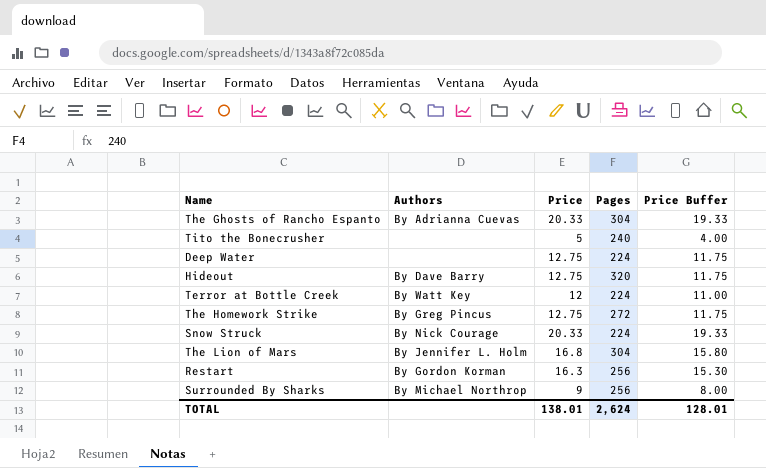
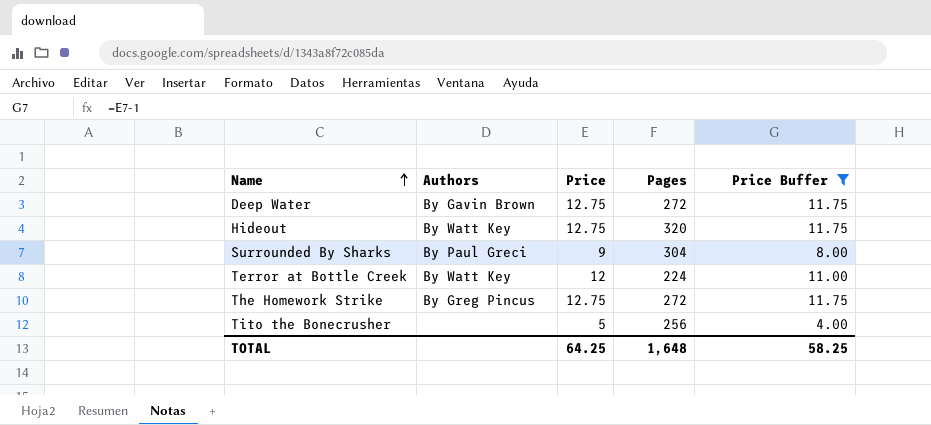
filter: none -> Price Buffer <= 11.75
row order: none -> Name ascending
Deep Water | Authors: none -> By Gavin Brown
Deep Water | Pages: 224 -> 272
Hideout | Authors: By Dave Barry -> By Watt Key
Surrounded By Sharks | Authors: By Michael Northrop -> By Paul Greci
Surrounded By Sharks | Pages: 256 -> 304
Tito the Bonecrusher | Pages: 240 -> 256
TOTAL | Price: 138.01 -> 64.25
TOTAL | Pages: 2,624 -> 1,648
TOTAL | Price Buffer: 128.01 -> 58.25

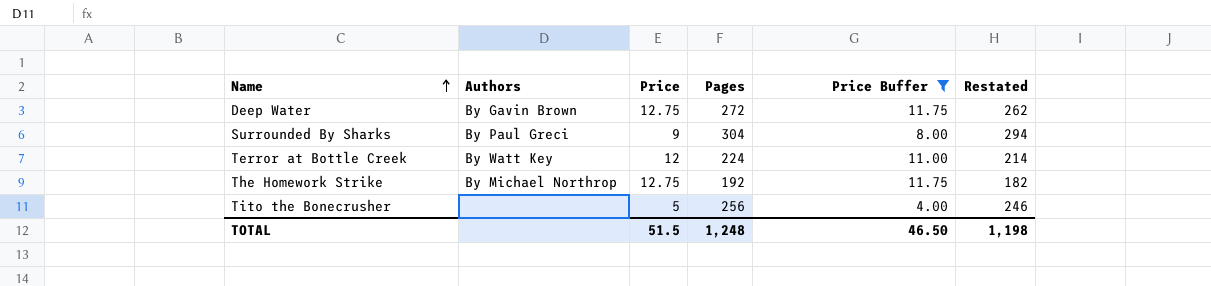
column Restated | formula: none -> [Pages] - 10
row Hideout: By Watt Key | 12.75 | 320 | 11.75 -> none
The Homework Strike | Authors: By Greg Pincus -> By Michael Northrop
The Homework Strike | Pages: 272 -> 192
TOTAL | Price: 64.25 -> 51.5
TOTAL | Pages: 1,648 -> 1,248
TOTAL | Price Buffer: 58.25 -> 46.50

